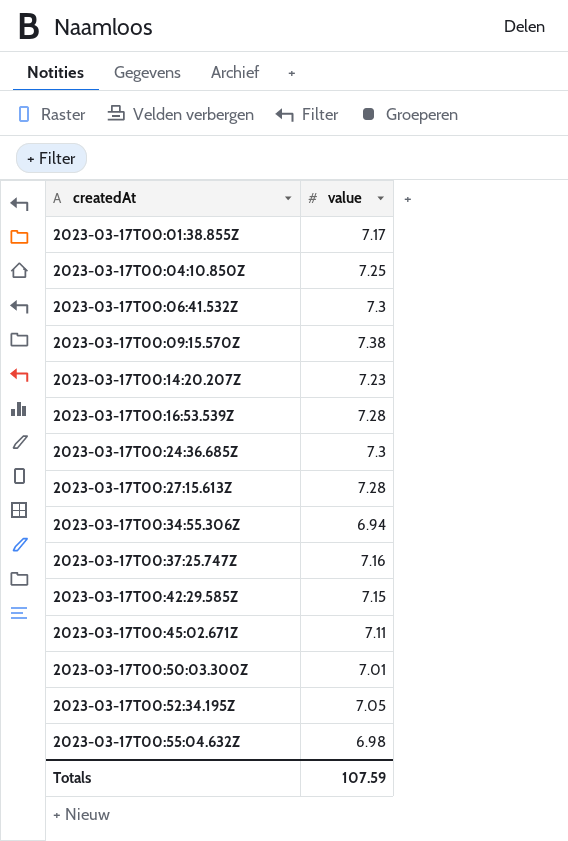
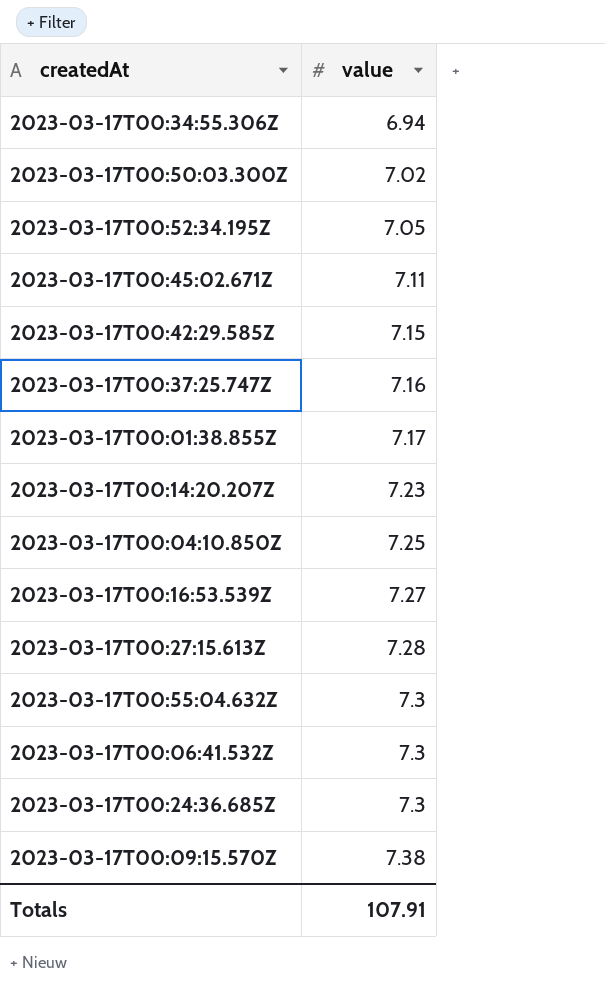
row order: createdAt ascending -> value ascending
2023-03-17T00:50:03.300Z | value: 7.01 -> 7.02
2023-03-17T00:16:53.539Z | value: 7.28 -> 7.27
2023-03-17T00:55:04.632Z | value: 6.98 -> 7.3
Totals | value: 107.59 -> 107.91

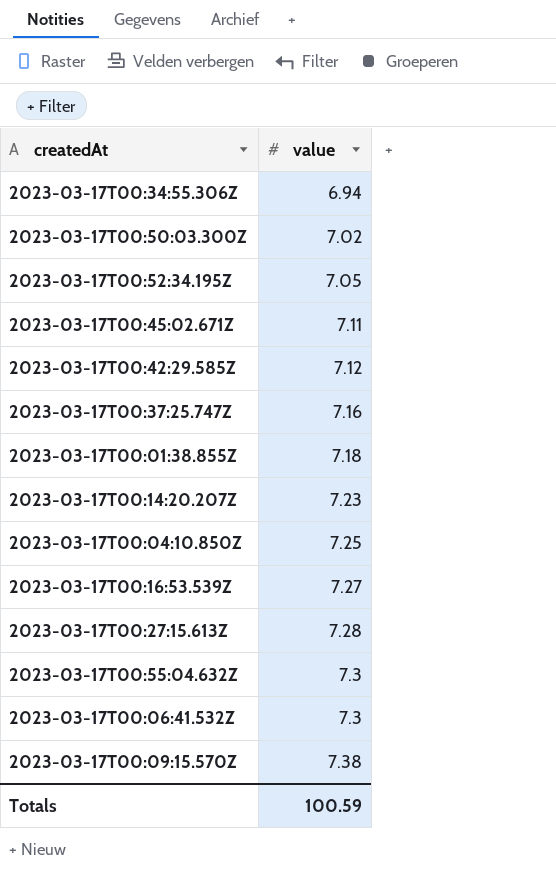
row 2023-03-17T00:24:36.685Z: 7.3 -> none
2023-03-17T00:42:29.585Z | value: 7.15 -> 7.12
2023-03-17T00:01:38.855Z | value: 7.17 -> 7.18
Totals | value: 107.91 -> 100.59

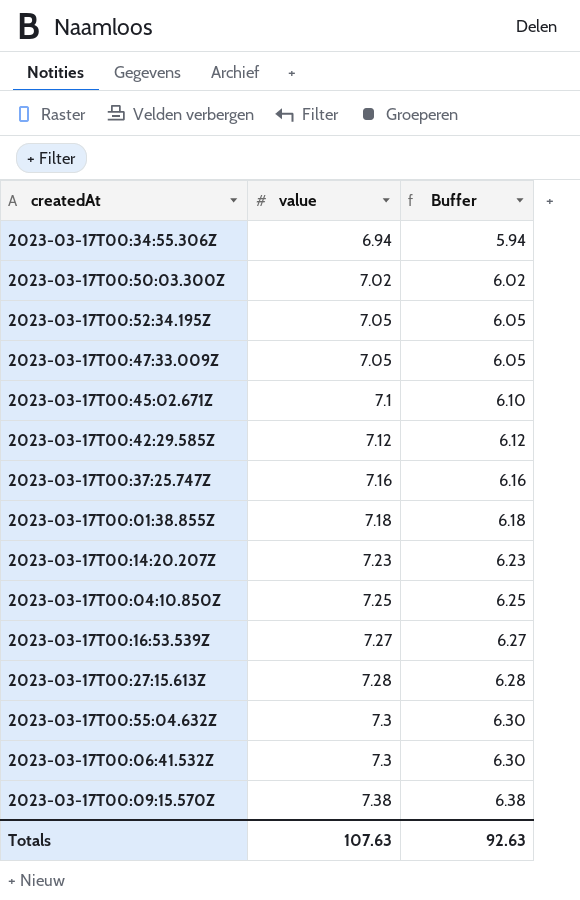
column Buffer | formula: none -> [value] - 1
row 2023-03-17T00:47:33.009Z: none -> 7.05 | 6.05
2023-03-17T00:45:02.671Z | value: 7.11 -> 7.1
Totals | value: 100.59 -> 107.63

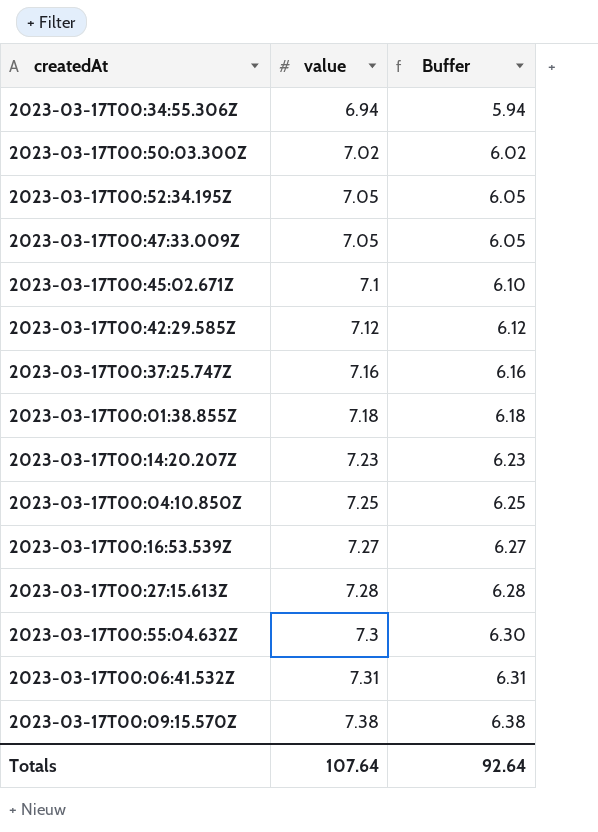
2023-03-17T00:06:41.532Z | value: 7.3 -> 7.31
2023-03-17T00:06:41.532Z | Buffer: 6.30 -> 6.31
Totals | value: 107.63 -> 107.64
Totals | Buffer: 92.63 -> 92.64

